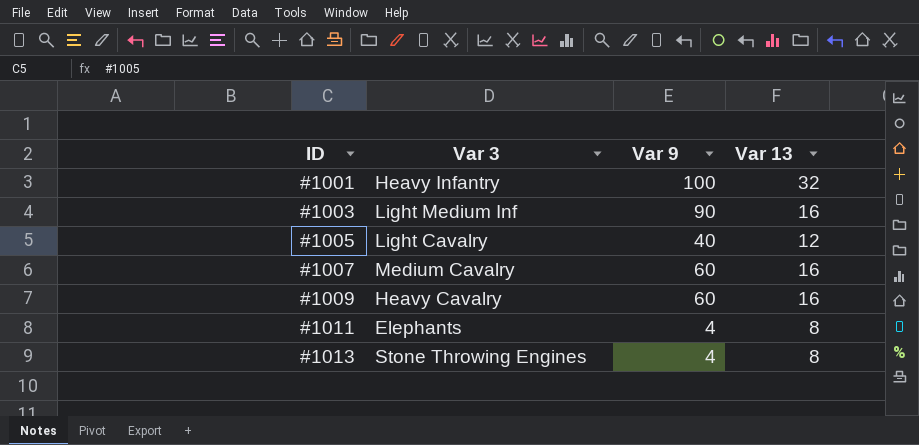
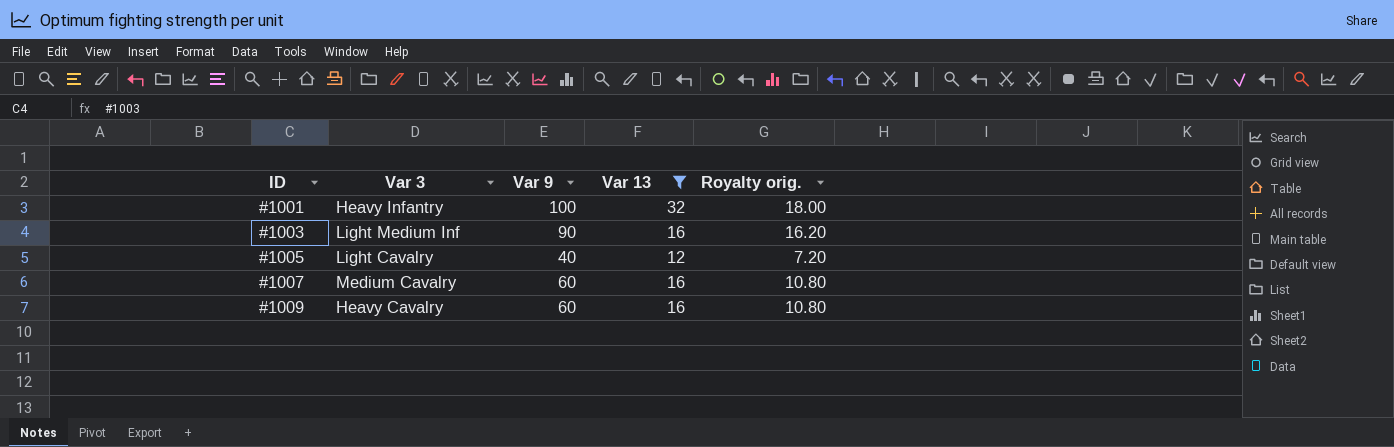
filter: none -> Var 13 != 8
column Royalty orig. | formula: none -> [Var 9] * 0.18

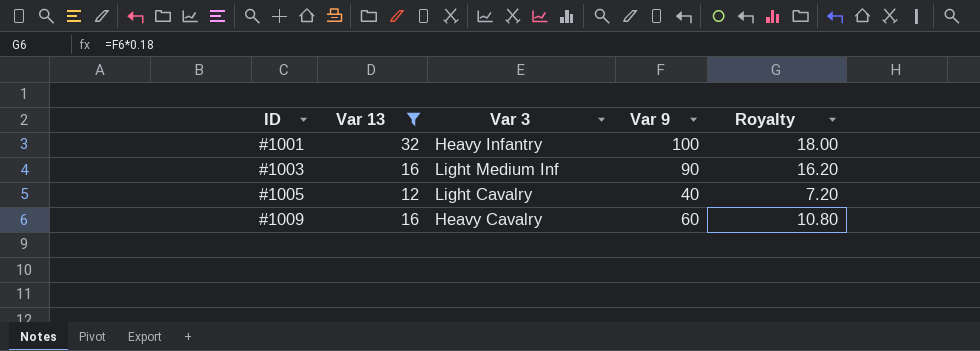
column Var 13 | position: 4 -> 2
column name: Royalty orig. -> Royalty
row #1007: Medium Cavalry | 60 | 16 | 10.80 -> none

